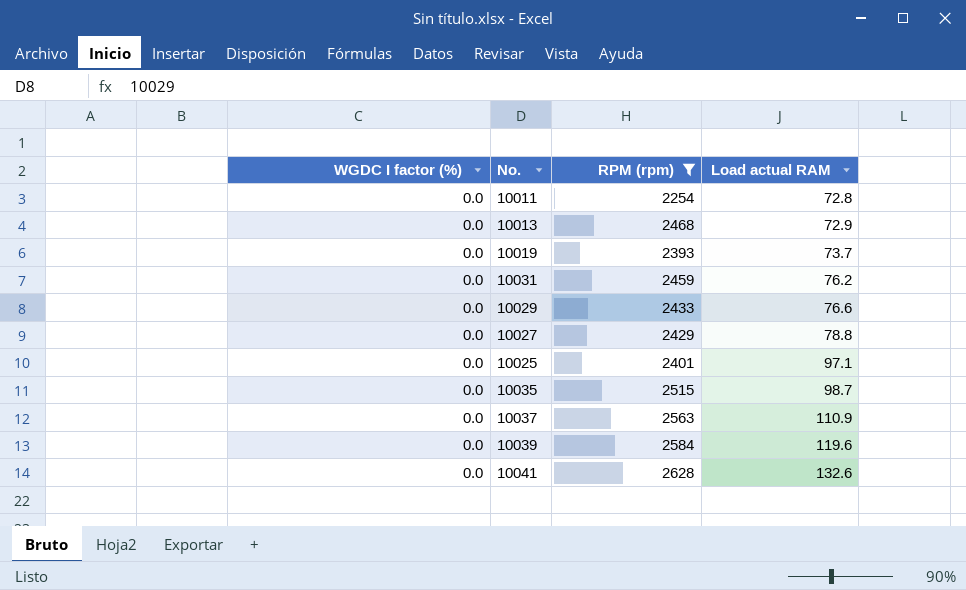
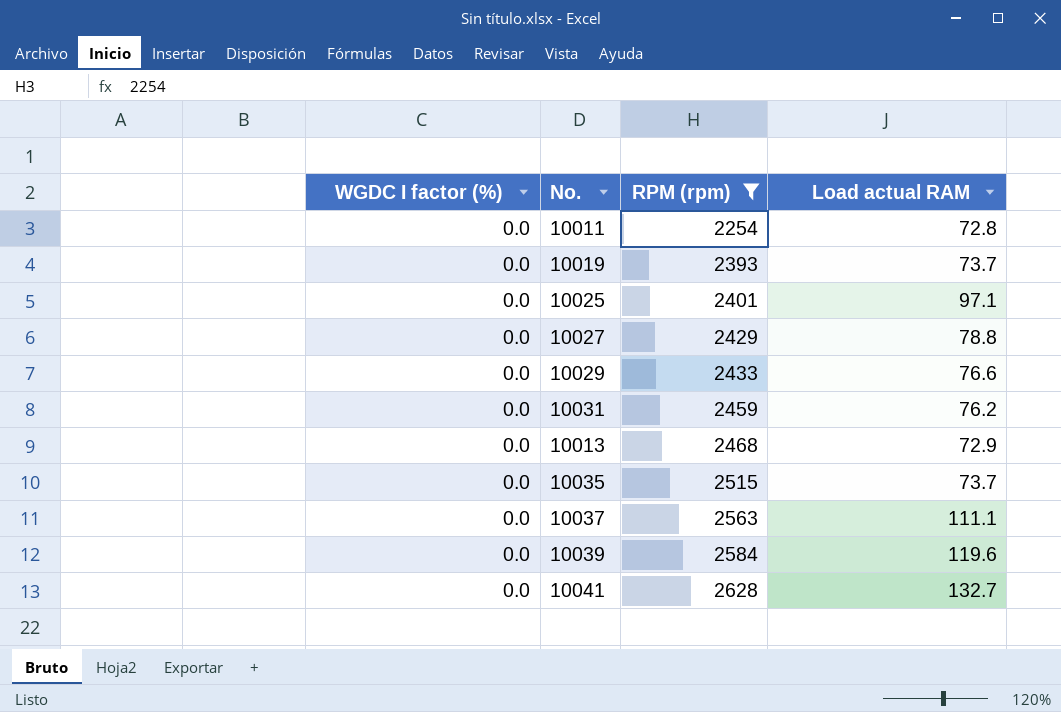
row order: Load actual RAM ascending -> RPM (rpm) ascending
10035 | Load actual RAM: 98.7 -> 73.7
10037 | Load actual RAM: 110.9 -> 111.1
10041 | Load actual RAM: 132.6 -> 132.7

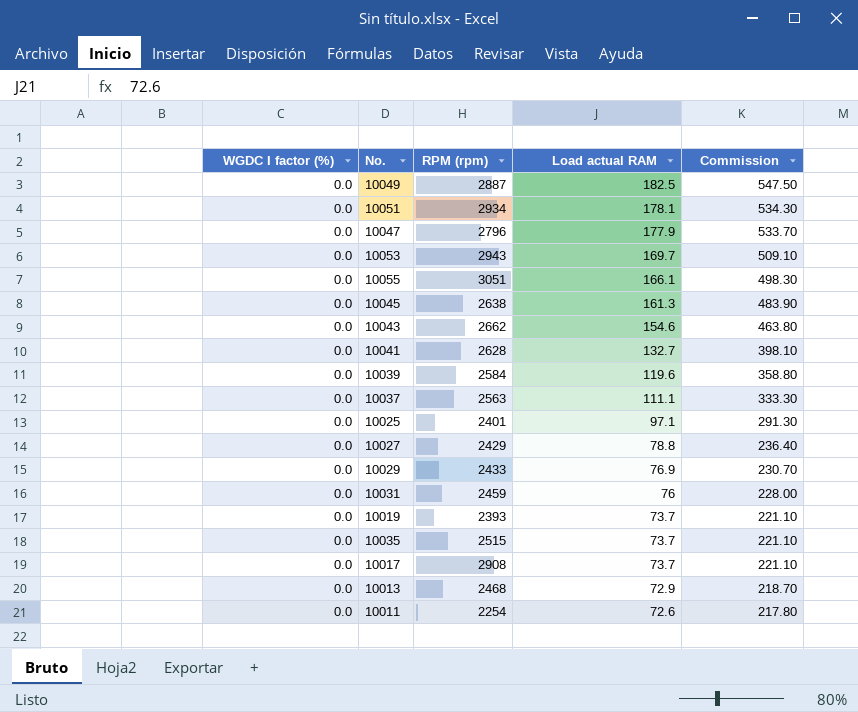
filter: RPM (rpm) <= 2628 -> none
row order: RPM (rpm) ascending -> Load actual RAM descending
column Commission | formula: none -> [Load actual RAM] * 3
10029 | Load actual RAM: 76.6 -> 76.9
10031 | Load actual RAM: 76.2 -> 76
10011 | Load actual RAM: 72.8 -> 72.6

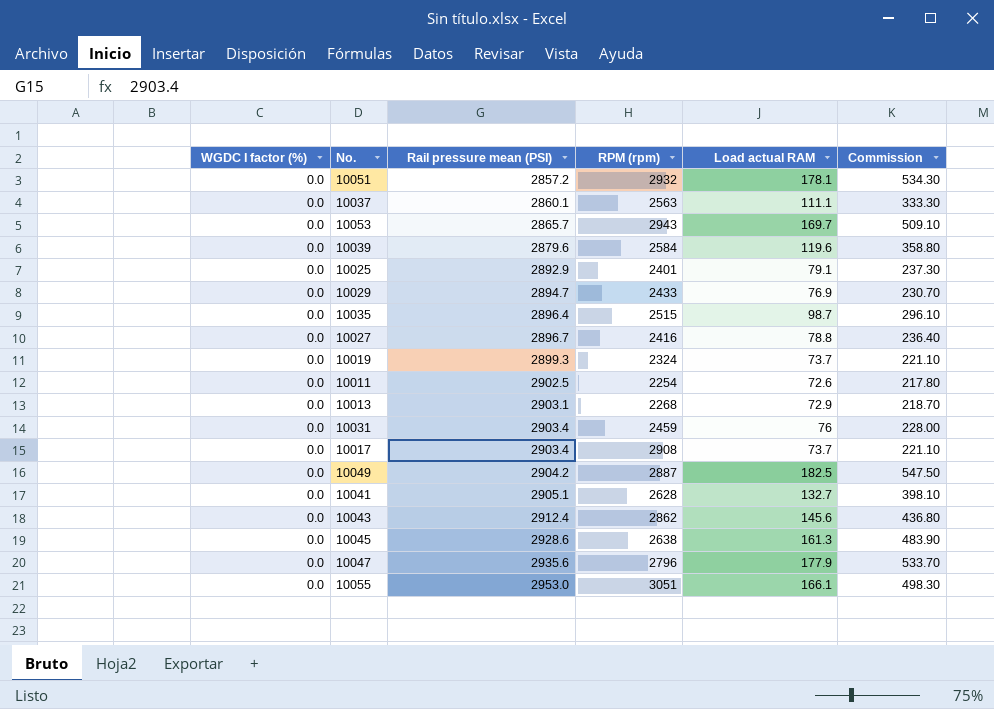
row order: Load actual RAM descending -> Rail pressure mean (PSI) ascending
column Rail pressure mean (PSI) | position: none -> 3
10051 | RPM (rpm): 2934 -> 2932
10025 | Load actual RAM: 97.1 -> 79.1
10025 | Commission: 291.30 -> 237.30
10035 | Load actual RAM: 73.7 -> 98.7
10035 | Commission: 221.10 -> 296.10
10027 | RPM (rpm): 2429 -> 2416
10019 | RPM (rpm): 2393 -> 2324
10013 | RPM (rpm): 2468 -> 2268
10043 | RPM (rpm): 2662 -> 2862
10043 | Load actual RAM: 154.6 -> 145.6
10043 | Commission: 463.80 -> 436.80

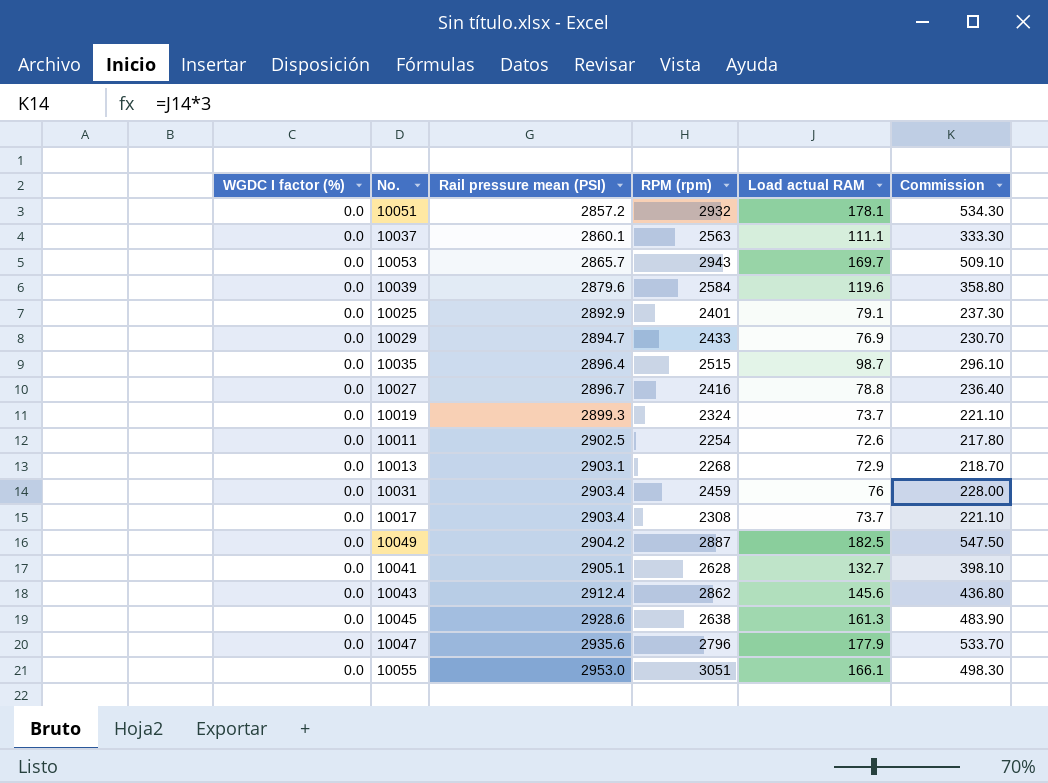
10017 | RPM (rpm): 2908 -> 2308

